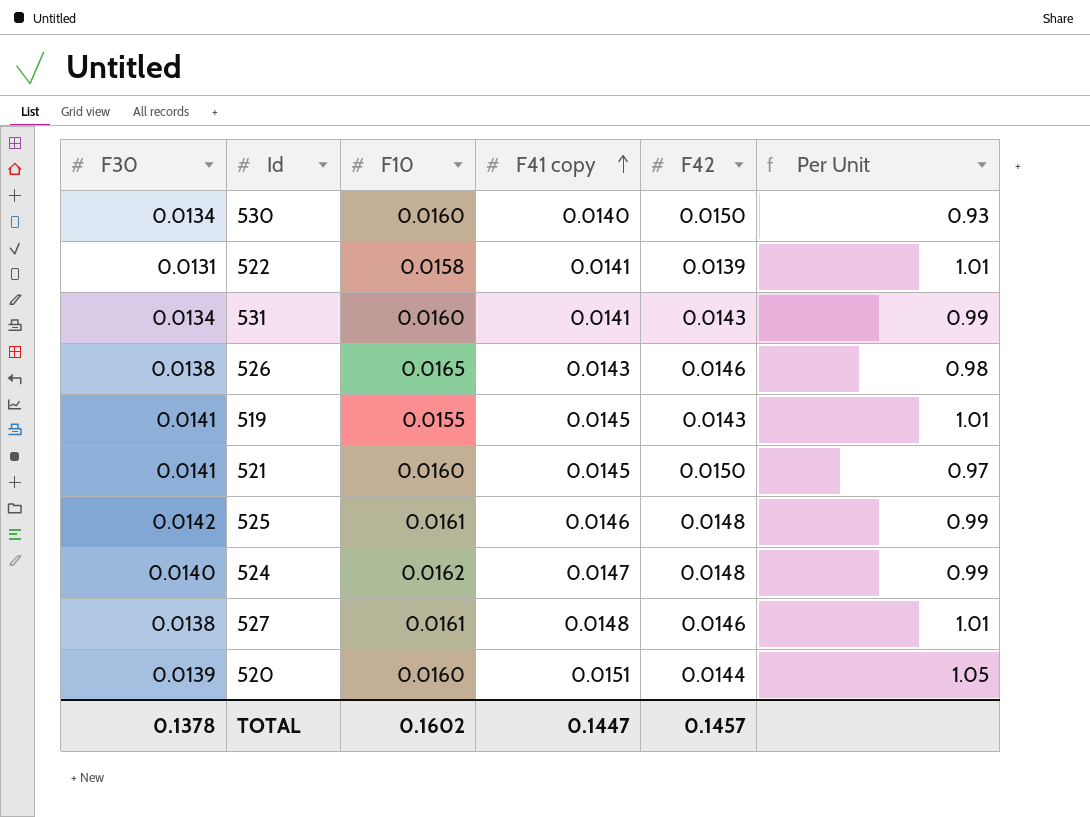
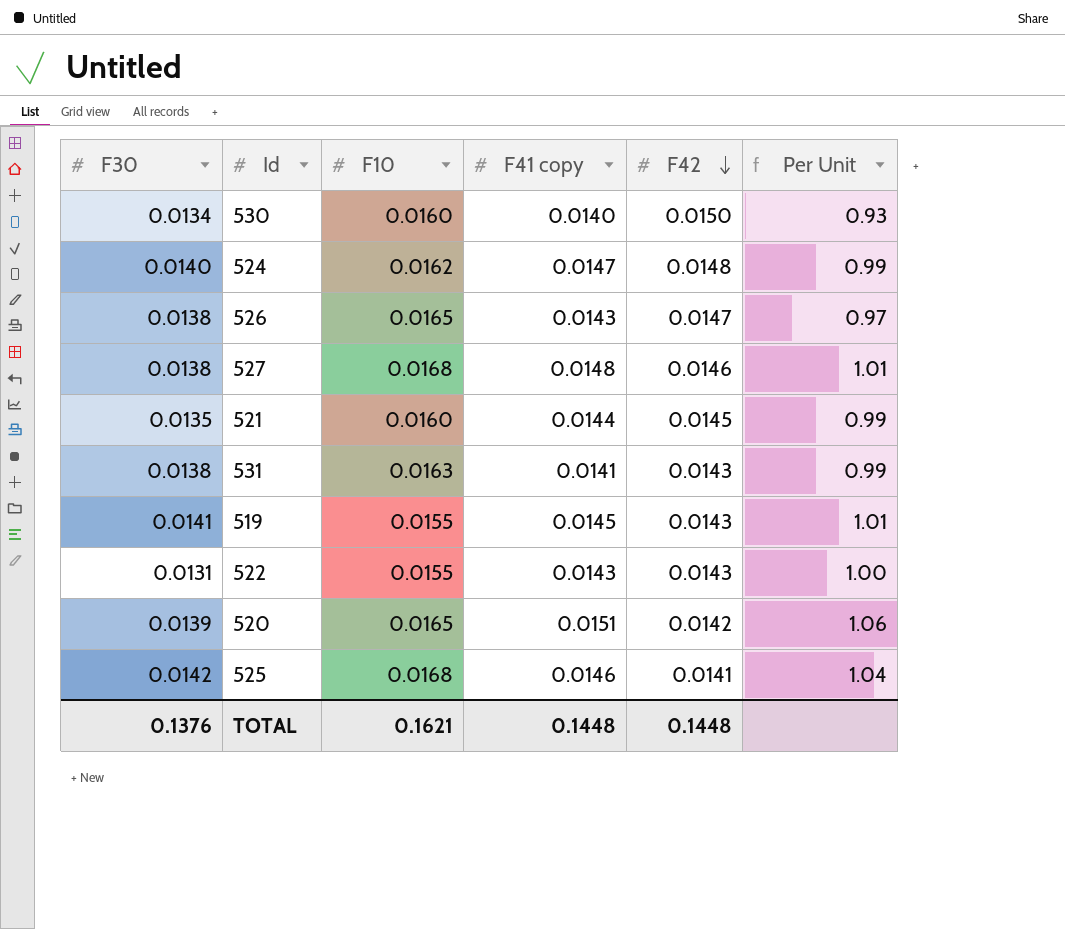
row order: F41 copy ascending -> F42 descending
526 | F42: 0.0146 -> 0.0147
526 | Per Unit: 0.98 -> 0.97
527 | F10: 0.0161 -> 0.0168
521 | F30: 0.0141 -> 0.0135
521 | F41 copy: 0.0145 -> 0.0144
521 | F42: 0.0150 -> 0.0145
521 | Per Unit: 0.97 -> 0.99
531 | F30: 0.0134 -> 0.0138
531 | F10: 0.0160 -> 0.0163
522 | F10: 0.0158 -> 0.0155
522 | F41 copy: 0.0141 -> 0.0143
522 | F42: 0.0139 -> 0.0143
522 | Per Unit: 1.01 -> 1.00
520 | F10: 0.0160 -> 0.0165
520 | F42: 0.0144 -> 0.0142
520 | Per Unit: 1.05 -> 1.06
525 | F10: 0.0161 -> 0.0168
525 | F42: 0.0148 -> 0.0141
525 | Per Unit: 0.99 -> 1.04
TOTAL | F30: 0.1378 -> 0.1376
TOTAL | F10: 0.1602 -> 0.1621
TOTAL | F41 copy: 0.1447 -> 0.1448
TOTAL | F42: 0.1457 -> 0.1448

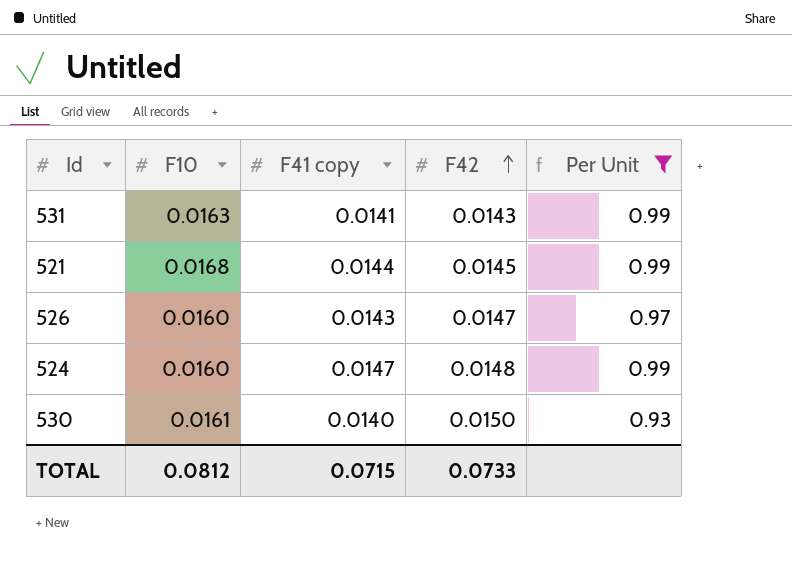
filter: none -> Per Unit <= 0.99
row order: F42 descending -> F42 ascending
column F30 | position: 1 -> none
521 | F10: 0.0160 -> 0.0168
526 | F10: 0.0165 -> 0.0160
524 | F10: 0.0162 -> 0.0160
530 | F10: 0.0160 -> 0.0161
TOTAL | F10: 0.1621 -> 0.0812
TOTAL | F41 copy: 0.1448 -> 0.0715
TOTAL | F42: 0.1448 -> 0.0733

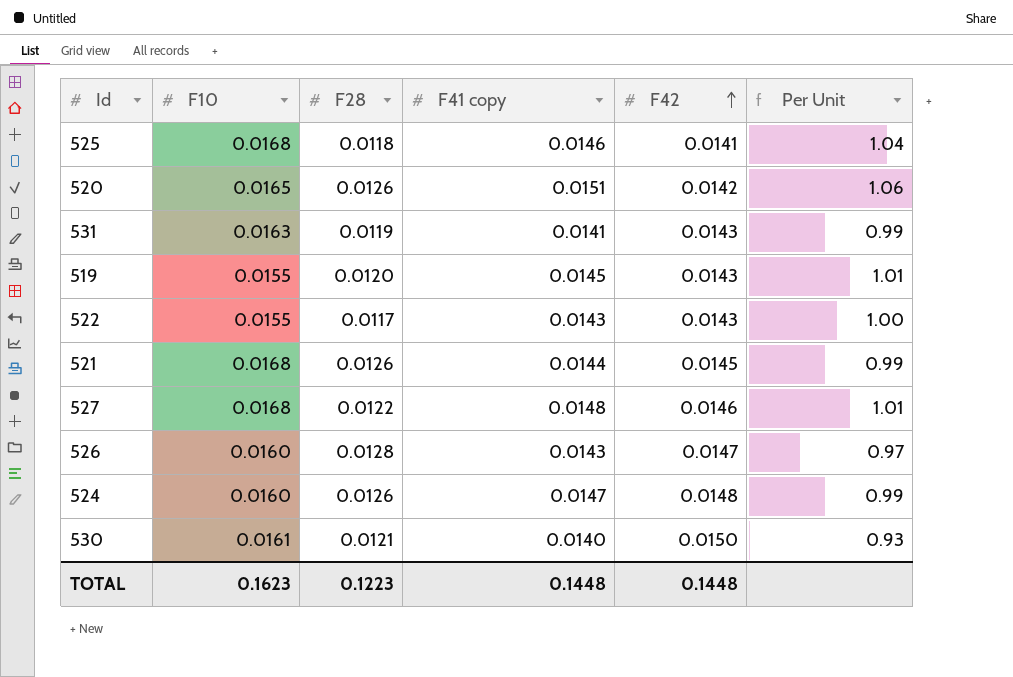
filter: Per Unit <= 0.99 -> none
column F28 | position: none -> 3
TOTAL | F10: 0.0812 -> 0.1623
TOTAL | F41 copy: 0.0715 -> 0.1448
TOTAL | F42: 0.0733 -> 0.1448

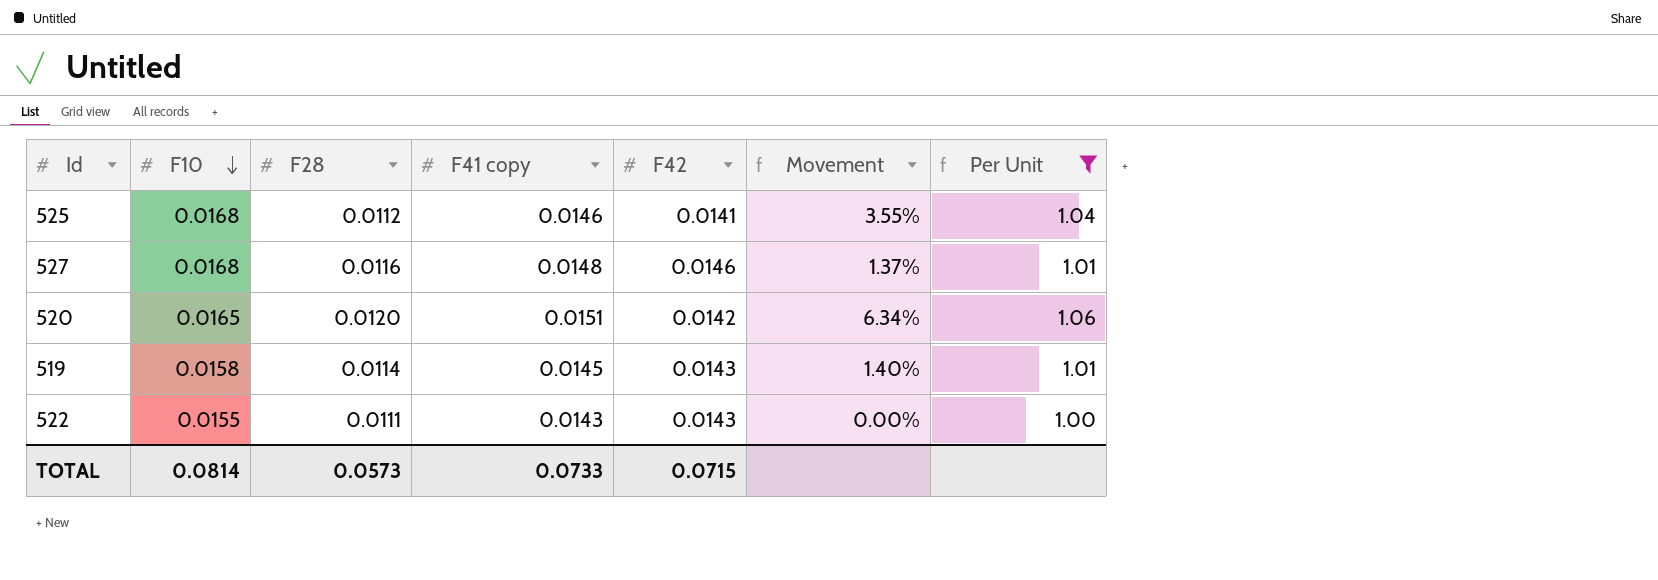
filter: none -> Per Unit >= 1.00
row order: F42 ascending -> F10 descending
column Movement | formula: none -> ([F41 copy] - [F42]) / [F42]
525 | F28: 0.0118 -> 0.0112
527 | F28: 0.0122 -> 0.0116
520 | F28: 0.0126 -> 0.0120
519 | F10: 0.0155 -> 0.0158
519 | F28: 0.0120 -> 0.0114
522 | F28: 0.0117 -> 0.0111
TOTAL | F10: 0.1623 -> 0.0814
TOTAL | F28: 0.1223 -> 0.0573
TOTAL | F41 copy: 0.1448 -> 0.0733
TOTAL | F42: 0.1448 -> 0.0715

